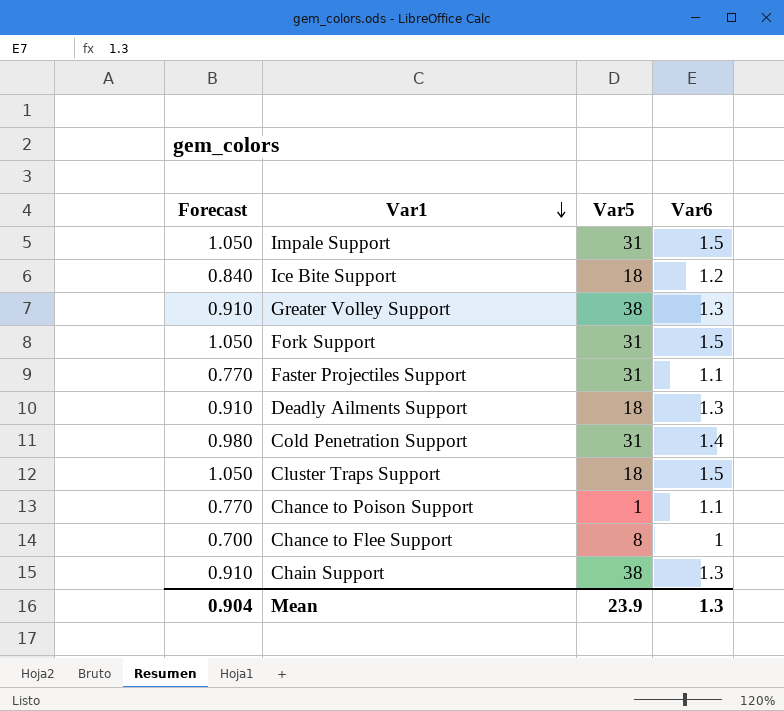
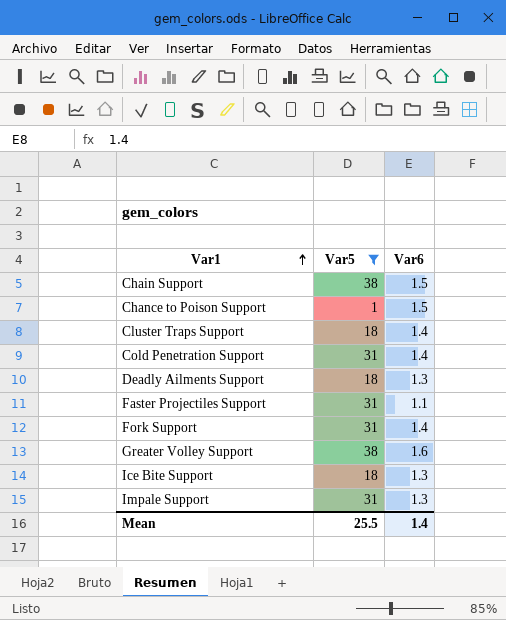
filter: none -> Var5 != 8
row order: Var1 descending -> Var1 ascending
column Forecast | formula: [Var6] * 0.7 -> none
Chain Support | Var6: 1.3 -> 1.5
Chance to Poison Support | Var6: 1.1 -> 1.5
Cluster Traps Support | Var6: 1.5 -> 1.4
Fork Support | Var6: 1.5 -> 1.4
Greater Volley Support | Var6: 1.3 -> 1.6
Ice Bite Support | Var6: 1.2 -> 1.3
Impale Support | Var6: 1.5 -> 1.3
Mean | Var5: 23.9 -> 25.5
Mean | Var6: 1.3 -> 1.4

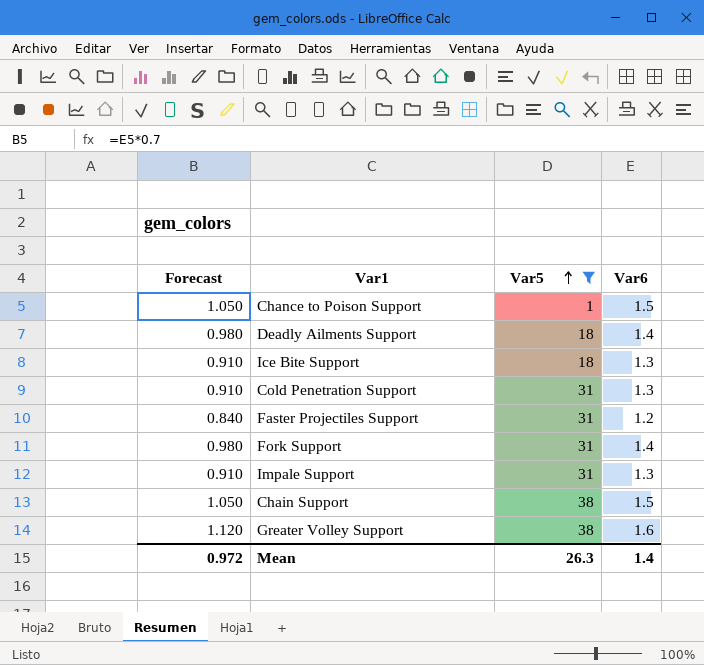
row order: Var1 ascending -> Var5 ascending
column Forecast | formula: none -> [Var6] * 0.7
row Cluster Traps Support: 18 | 1.4 -> none
Deadly Ailments Support | Var6: 1.3 -> 1.4
Cold Penetration Support | Var6: 1.4 -> 1.3
Faster Projectiles Support | Var6: 1.1 -> 1.2
Mean | Var5: 25.5 -> 26.3

